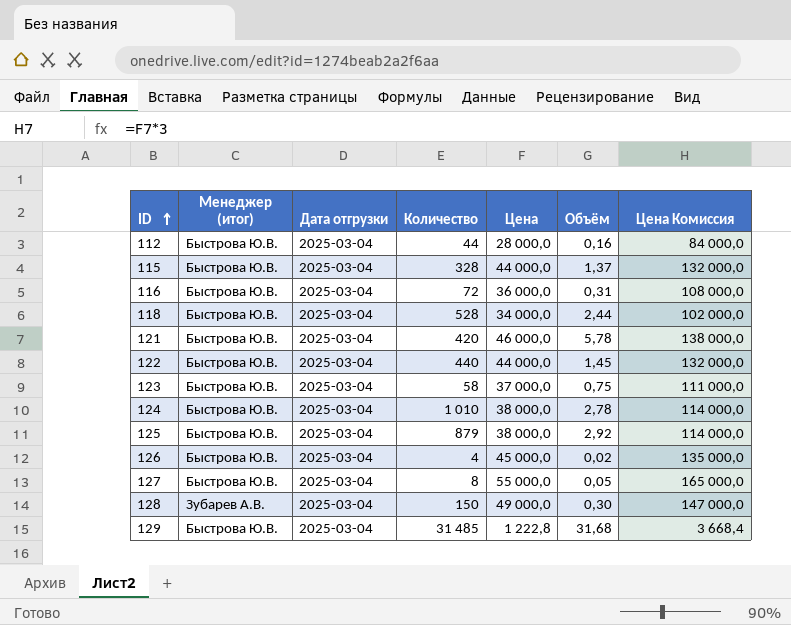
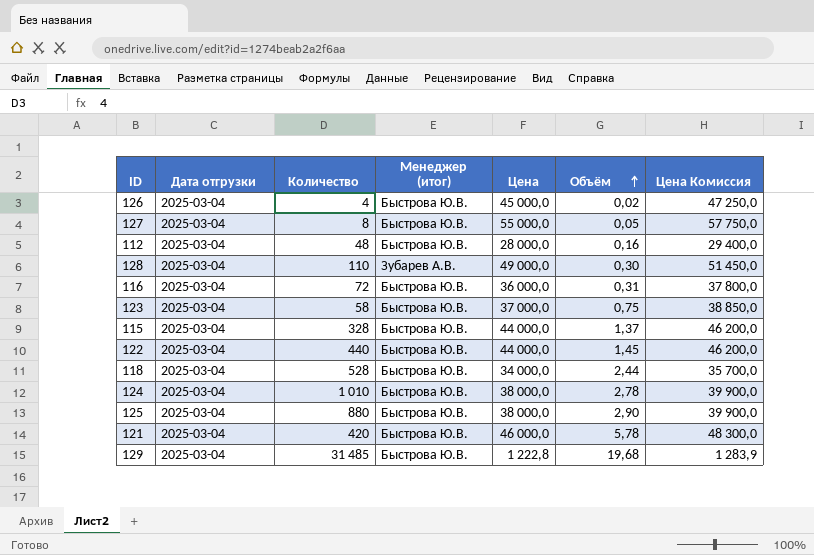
row order: ID ascending -> Объём ascending
column Менеджер (итог) | position: 2 -> 4
column Цена Комиссия | formula: [Цена] * 3 -> [Цена] * 1,05
112 | Количество: 44 -> 48
128 | Количество: 150 -> 110
125 | Количество: 879 -> 880
125 | Объём: 2,92 -> 2,90
129 | Объём: 31,68 -> 19,68

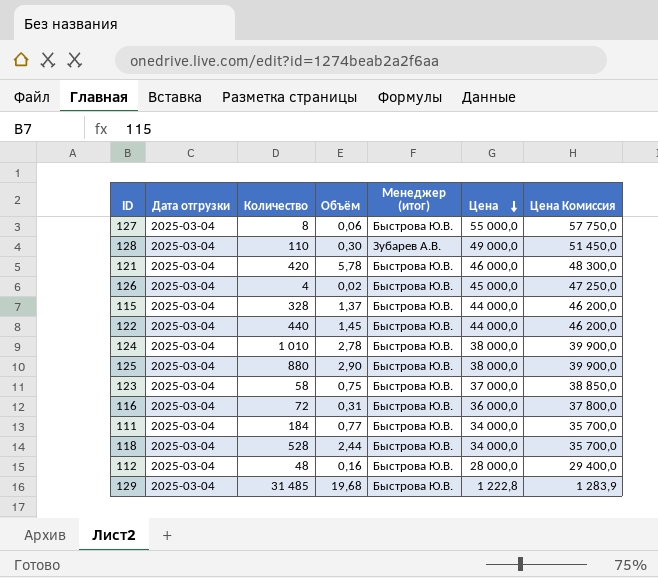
row order: Объём ascending -> Цена descending
column Объём | position: 6 -> 4
127 | Объём: 0,05 -> 0,06
row 111: none -> 2025-03-04 | 184 | 0,77 | Быстрова Ю.В. | 34 000,0 | 35 700,0

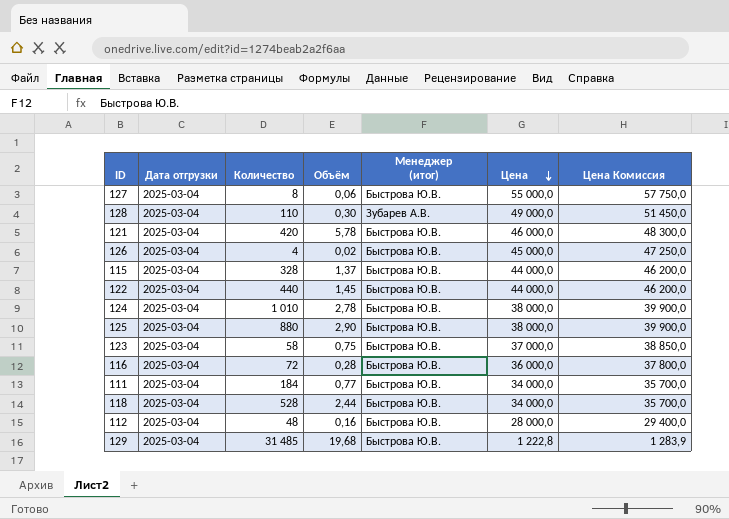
116 | Объём: 0,31 -> 0,28

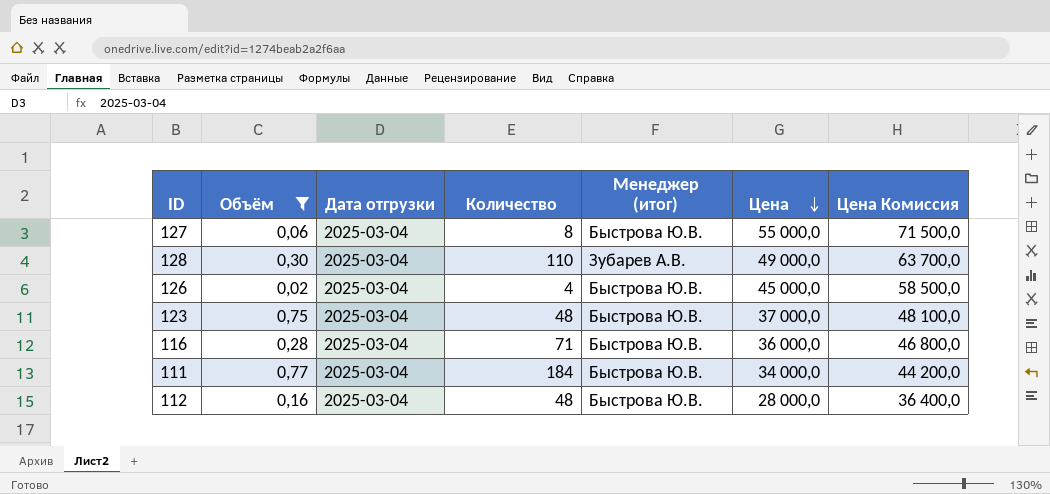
filter: none -> Объём <= 0,77
column Объём | position: 4 -> 2
column Цена Комиссия | formula: [Цена] * 1,05 -> [Цена] * 1,3
123 | Количество: 58 -> 48
116 | Количество: 72 -> 71

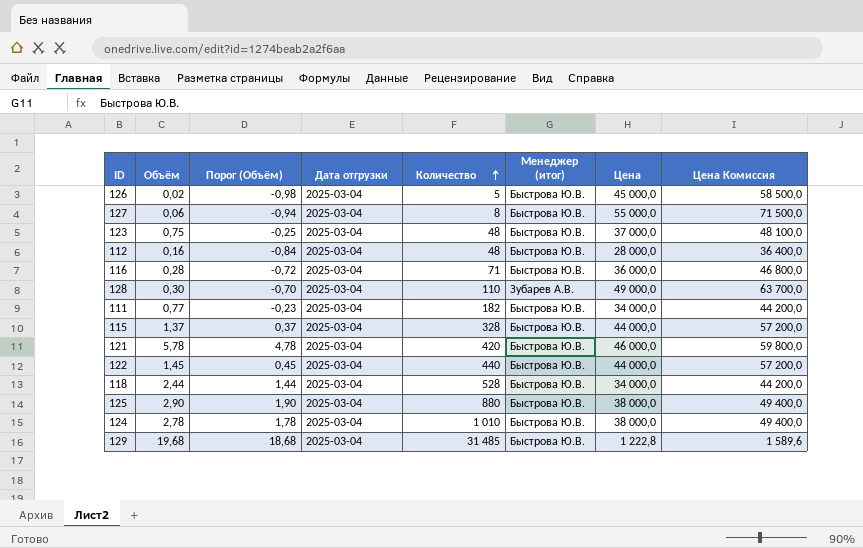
filter: Объём <= 0,77 -> none
row order: Цена descending -> Количество ascending
column Порог (Объём) | formula: none -> [Объём] - 1
126 | Количество: 4 -> 5
111 | Количество: 184 -> 182

